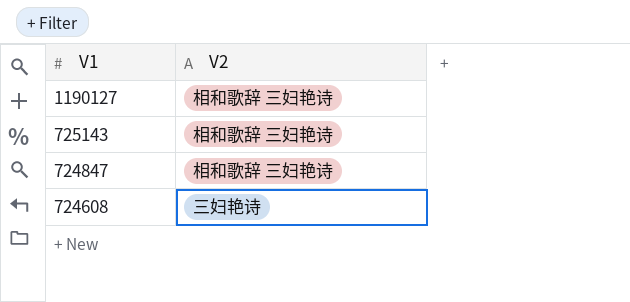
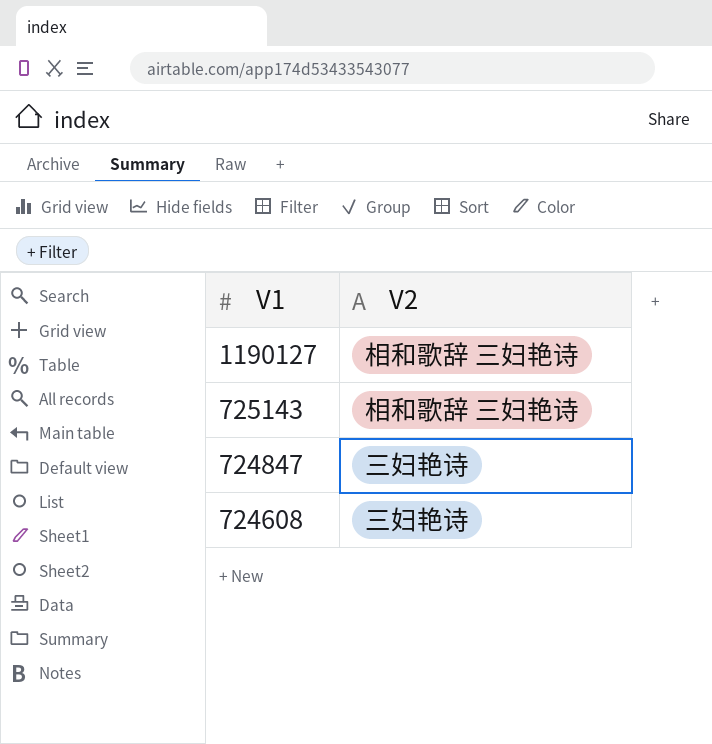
724847 | V2: 相和歌辞 三妇艳诗 -> 三妇艳诗

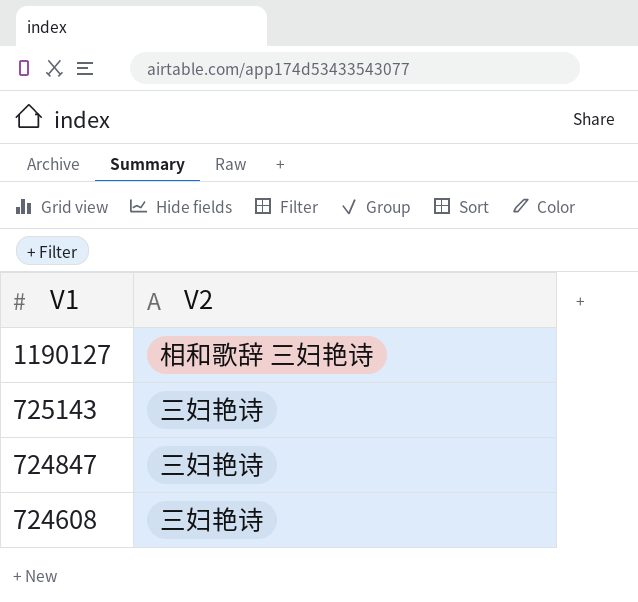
725143 | V2: 相和歌辞 三妇艳诗 -> 三妇艳诗

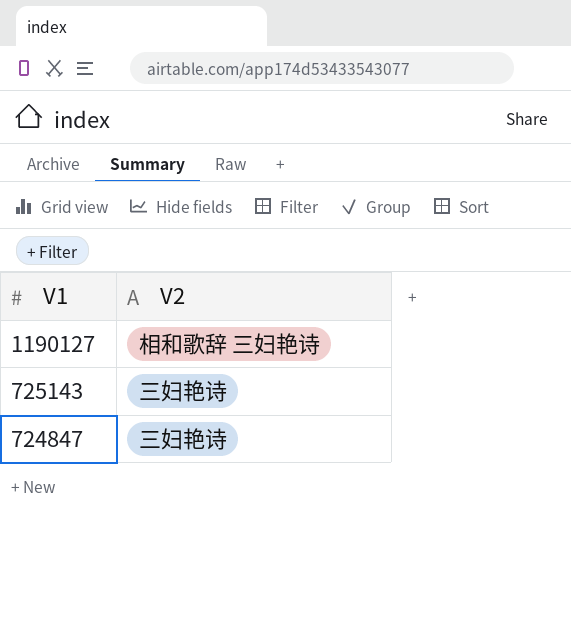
row 724608: 三妇艳诗 -> none

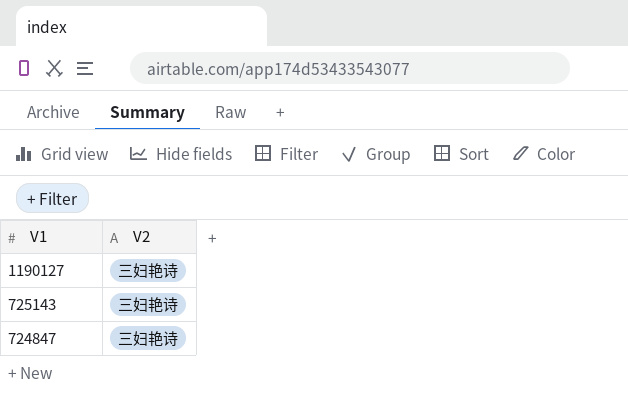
1190127 | V2: 相和歌辞 三妇艳诗 -> 三妇艳诗

